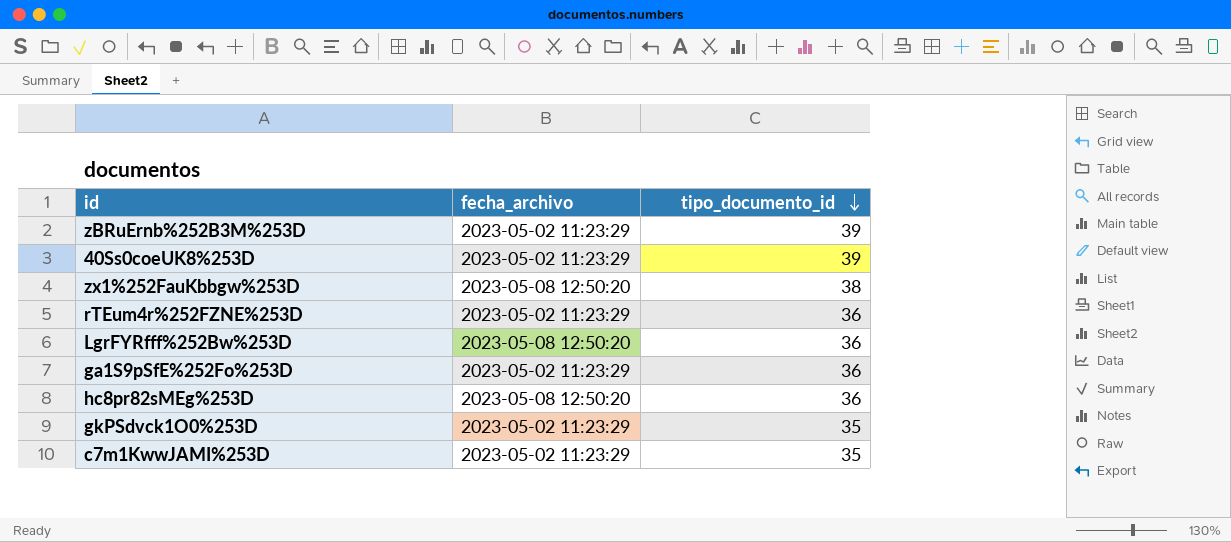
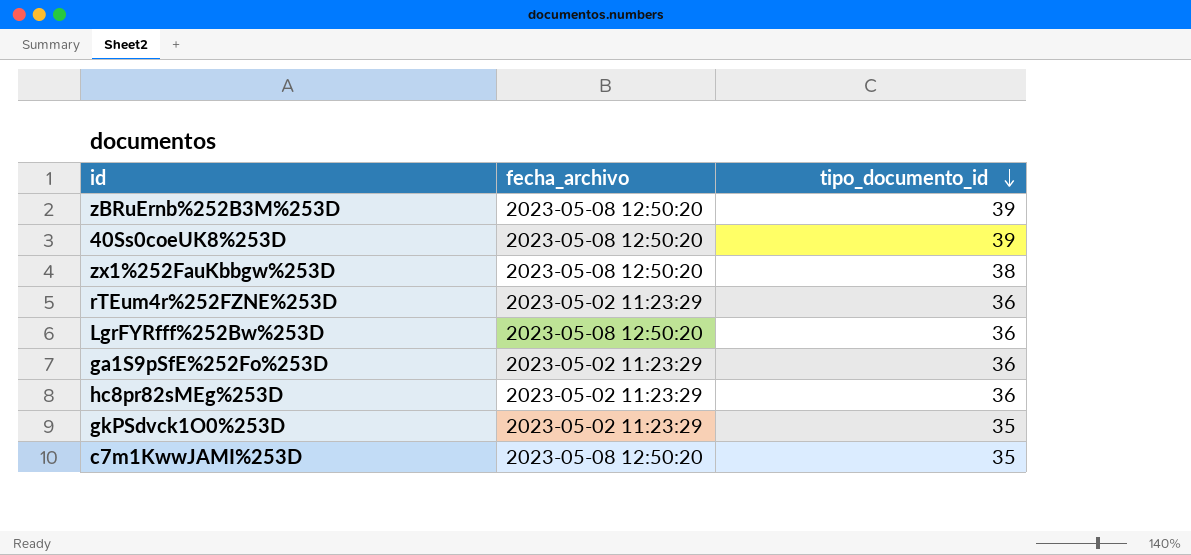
zBRuErnb%252B3M%253D | fecha_archivo: 2023-05-02 11:23:29 -> 2023-05-08 12:50:20
40Ss0coeUK8%253D | fecha_archivo: 2023-05-02 11:23:29 -> 2023-05-08 12:50:20
hc8pr82sMEg%253D | fecha_archivo: 2023-05-08 12:50:20 -> 2023-05-02 11:23:29
c7m1KwwJAMI%253D | fecha_archivo: 2023-05-02 11:23:29 -> 2023-05-08 12:50:20

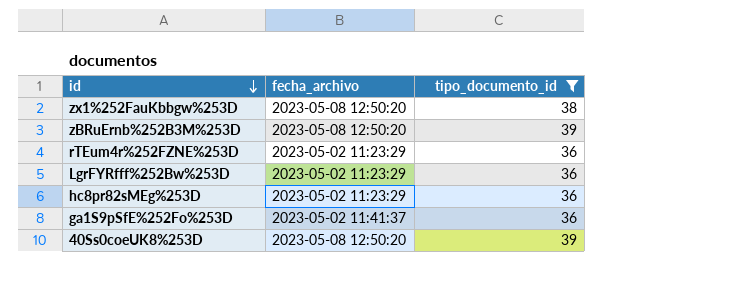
filter: none -> tipo_documento_id != 35
row order: tipo_documento_id descending -> id descending
LgrFYRfff%252Bw%253D | fecha_archivo: 2023-05-08 12:50:20 -> 2023-05-02 11:23:29
ga1S9pSfE%252Fo%253D | fecha_archivo: 2023-05-02 11:23:29 -> 2023-05-02 11:41:37

